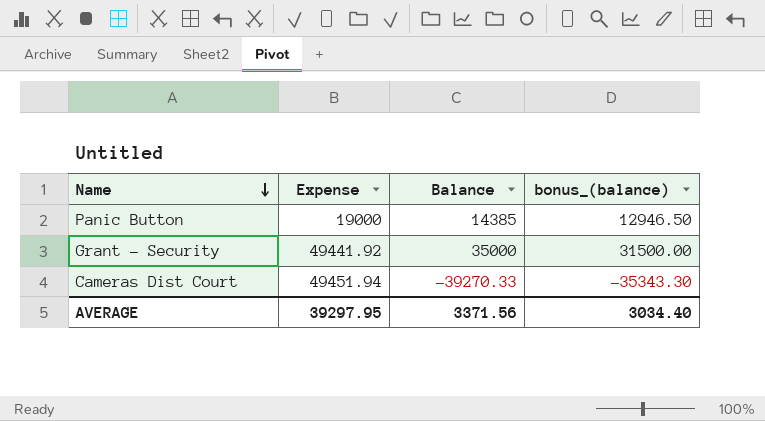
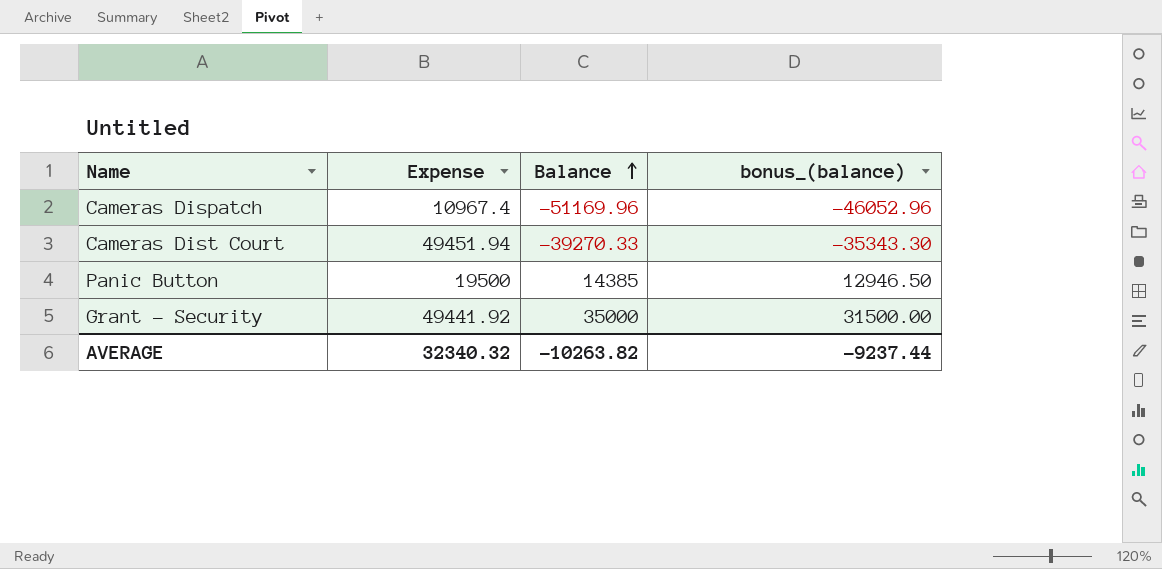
row order: Name descending -> Balance ascending
row Cameras Dispatch: none -> 10967.4 | -51169.96 | -46052.96
Panic Button | Expense: 19000 -> 19500
AVERAGE | Expense: 39297.95 -> 32340.32
AVERAGE | Balance: 3371.56 -> -10263.82
AVERAGE | bonus_(balance): 3034.40 -> -9237.44

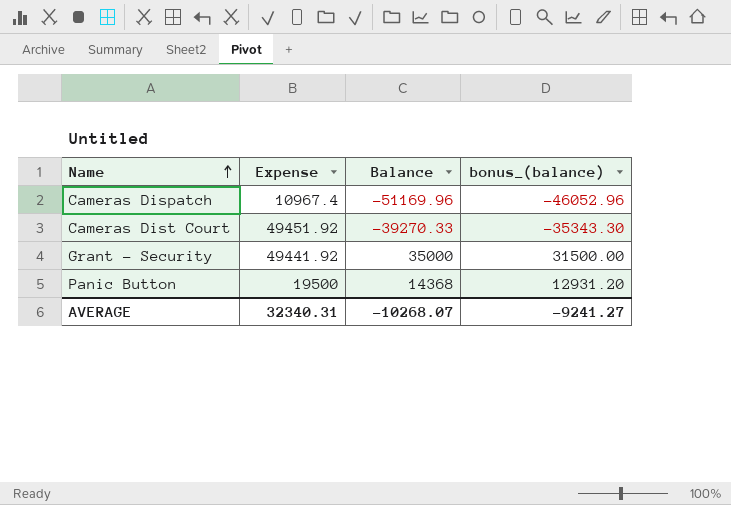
row order: Balance ascending -> Name ascending
Cameras Dist Court | Expense: 49451.94 -> 49451.92
Panic Button | Balance: 14385 -> 14368
Panic Button | bonus_(balance): 12946.50 -> 12931.20
AVERAGE | Expense: 32340.32 -> 32340.31
AVERAGE | Balance: -10263.82 -> -10268.07
AVERAGE | bonus_(balance): -9237.44 -> -9241.27

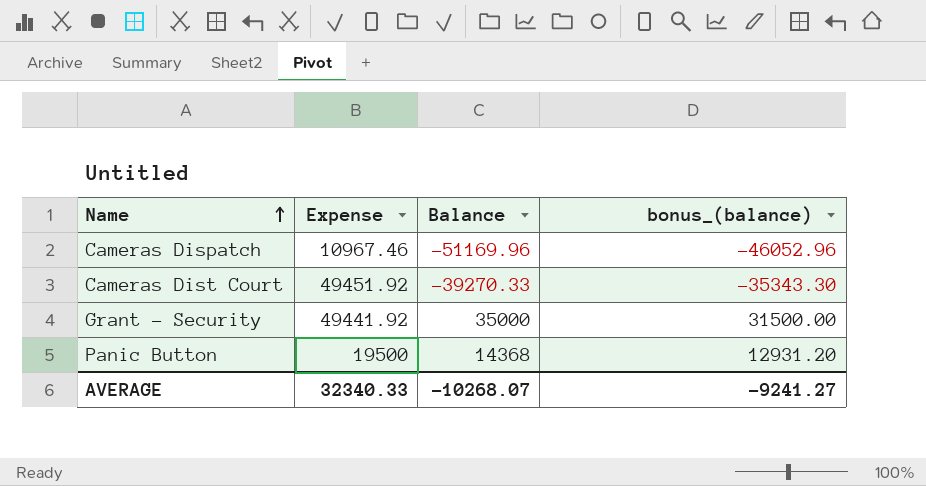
Cameras Dispatch | Expense: 10967.4 -> 10967.46
AVERAGE | Expense: 32340.31 -> 32340.33

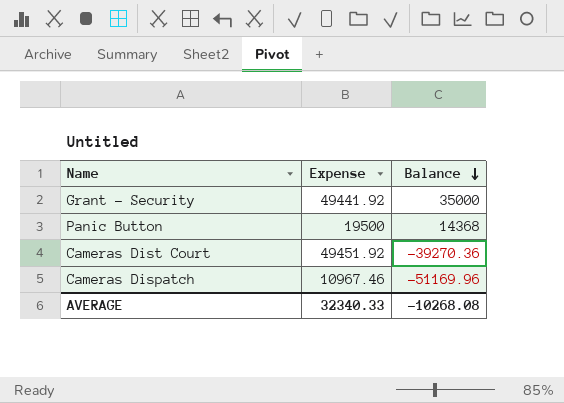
row order: Name ascending -> Balance descending
column bonus_(balance) | formula: [Balance] * 0.9 -> none
Cameras Dist Court | Balance: -39270.33 -> -39270.36
AVERAGE | Balance: -10268.07 -> -10268.08

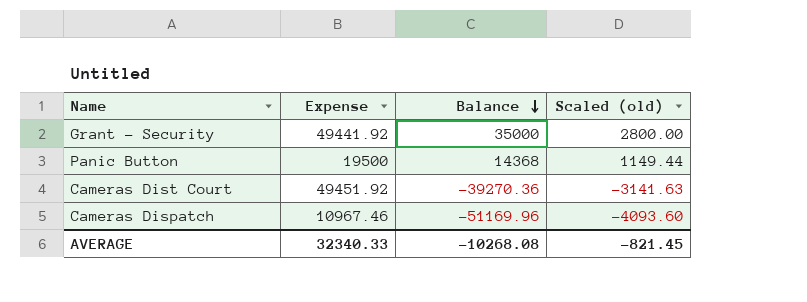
column Scaled (old) | formula: none -> [Balance] * 0.08

